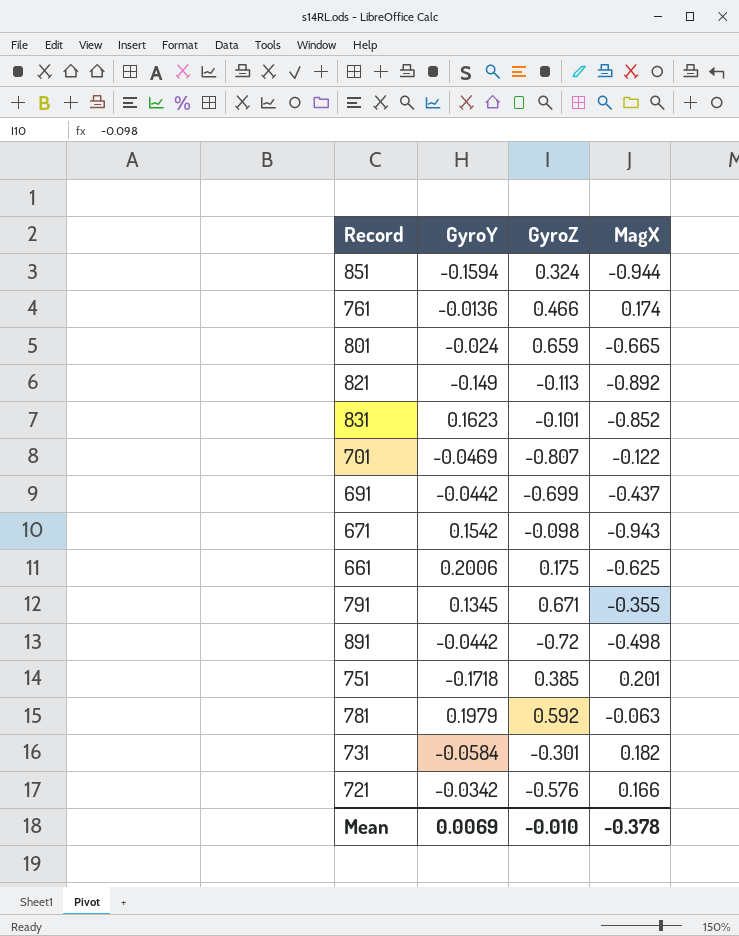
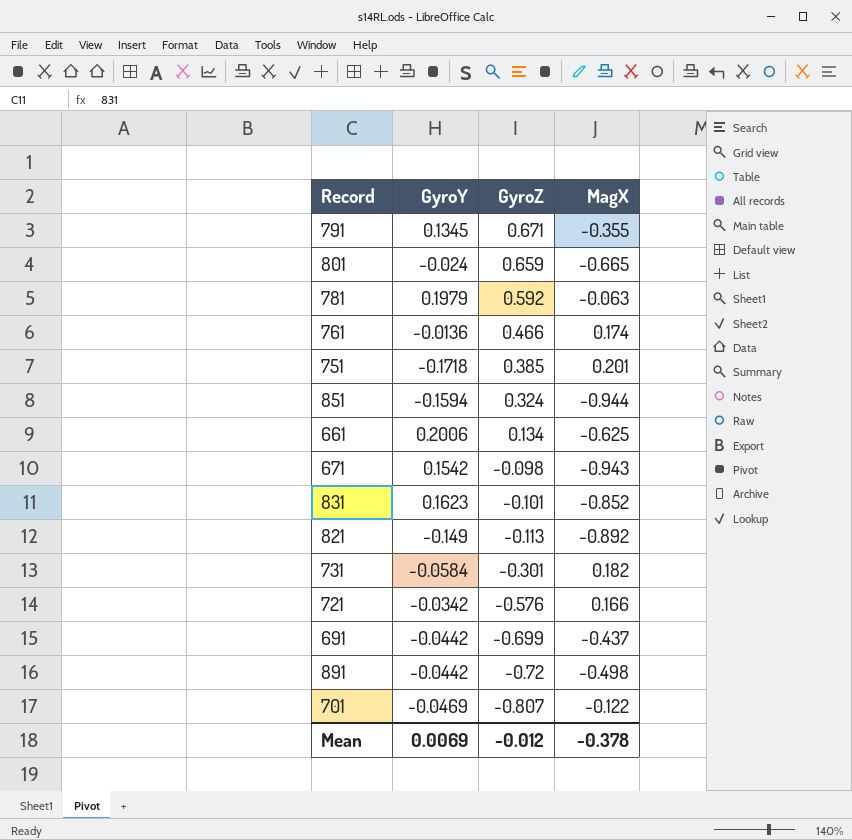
row order: none -> GyroZ descending
661 | GyroZ: 0.175 -> 0.134
Mean | GyroZ: -0.010 -> -0.012

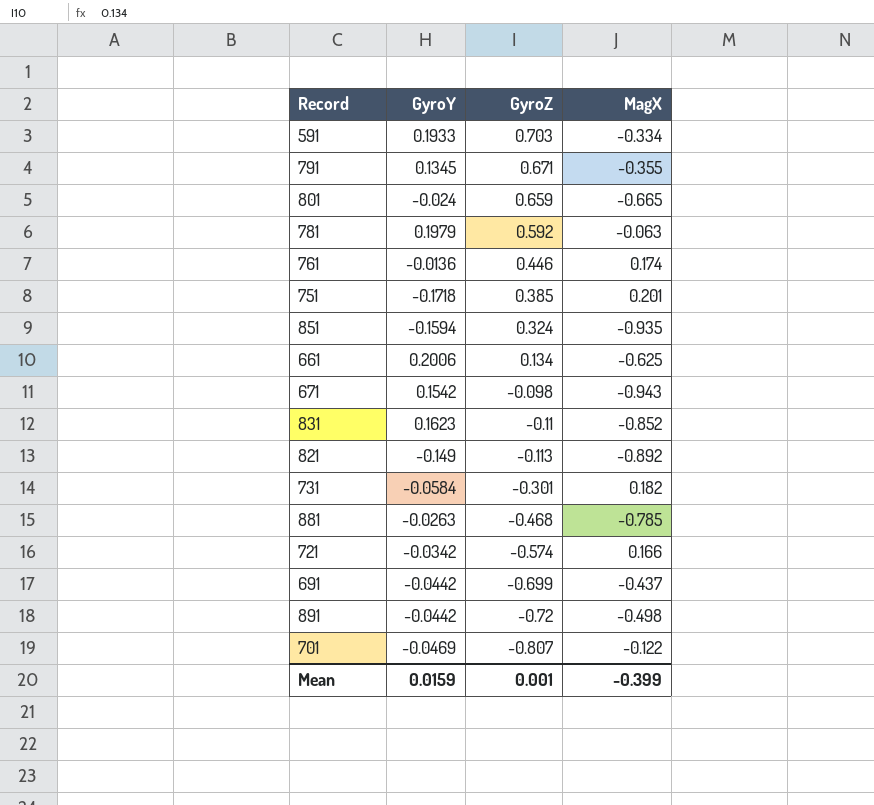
row 591: none -> 0.1933 | 0.703 | -0.334
761 | GyroZ: 0.466 -> 0.446
851 | MagX: -0.944 -> -0.935
831 | GyroZ: -0.101 -> -0.11
row 881: none -> -0.0263 | -0.468 | -0.785
721 | GyroZ: -0.576 -> -0.574
Mean | GyroY: 0.0069 -> 0.0159
Mean | GyroZ: -0.012 -> 0.001
Mean | MagX: -0.378 -> -0.399

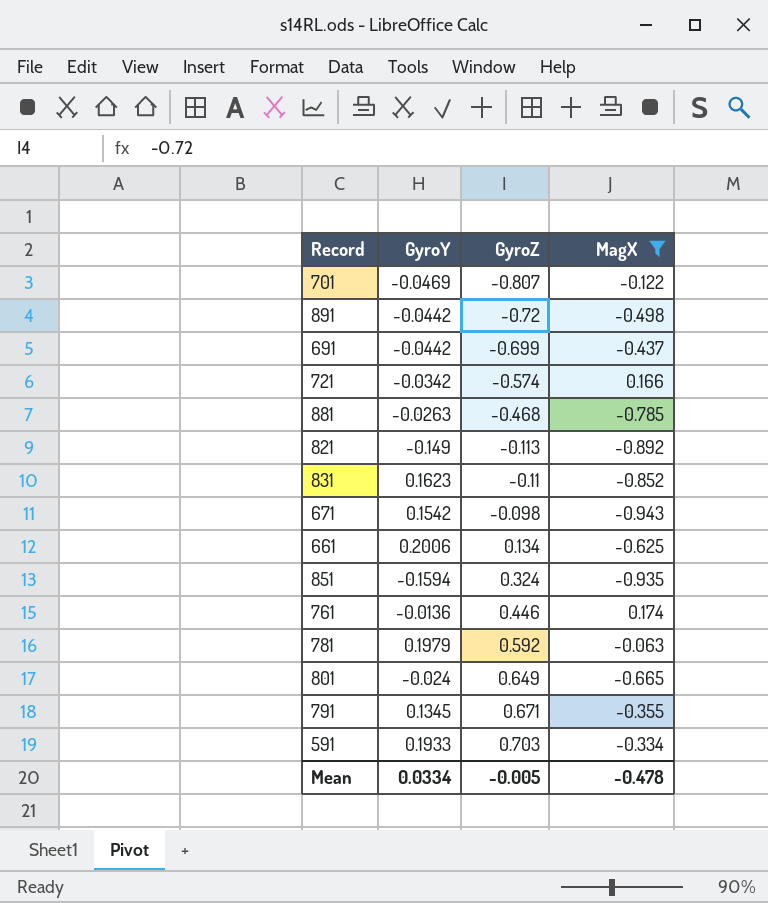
filter: none -> MagX <= 0.174
row order: GyroZ descending -> GyroZ ascending
801 | GyroZ: 0.659 -> 0.649
Mean | GyroY: 0.0159 -> 0.0334
Mean | GyroZ: 0.001 -> -0.005
Mean | MagX: -0.399 -> -0.478

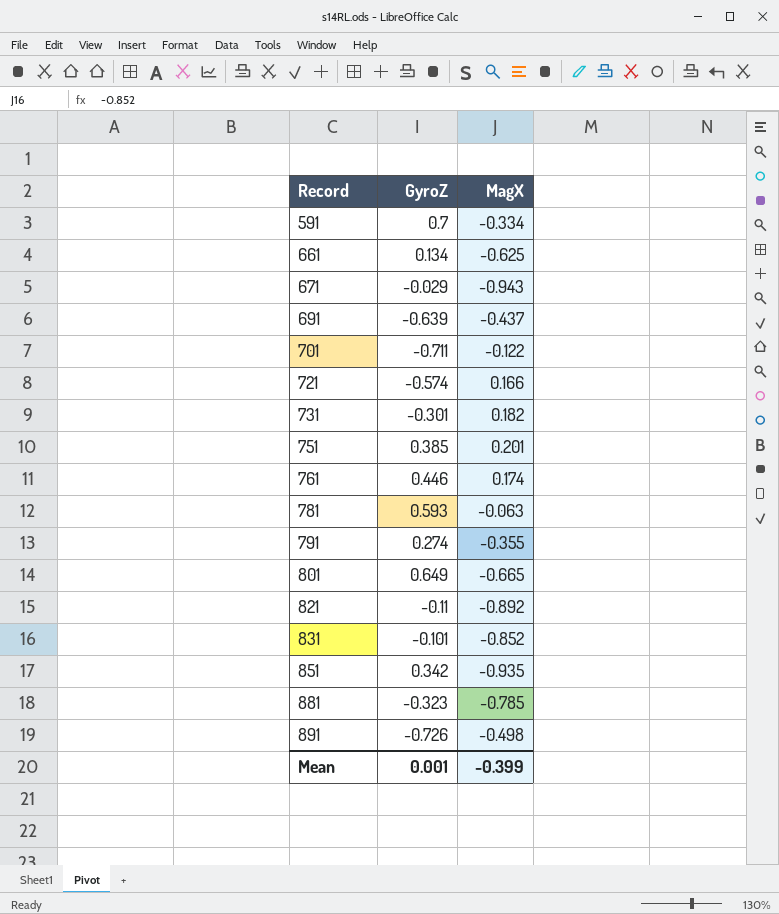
filter: MagX <= 0.174 -> none
row order: GyroZ ascending -> Record ascending
column GyroY | position: 2 -> none
591 | GyroZ: 0.703 -> 0.7
671 | GyroZ: -0.098 -> -0.029
691 | GyroZ: -0.699 -> -0.639
701 | GyroZ: -0.807 -> -0.711
781 | GyroZ: 0.592 -> 0.593
791 | GyroZ: 0.671 -> 0.274
821 | GyroZ: -0.113 -> -0.11
831 | GyroZ: -0.11 -> -0.101
851 | GyroZ: 0.324 -> 0.342
881 | GyroZ: -0.468 -> -0.323
891 | GyroZ: -0.72 -> -0.726
Mean | GyroZ: -0.005 -> 0.001
Mean | MagX: -0.478 -> -0.399

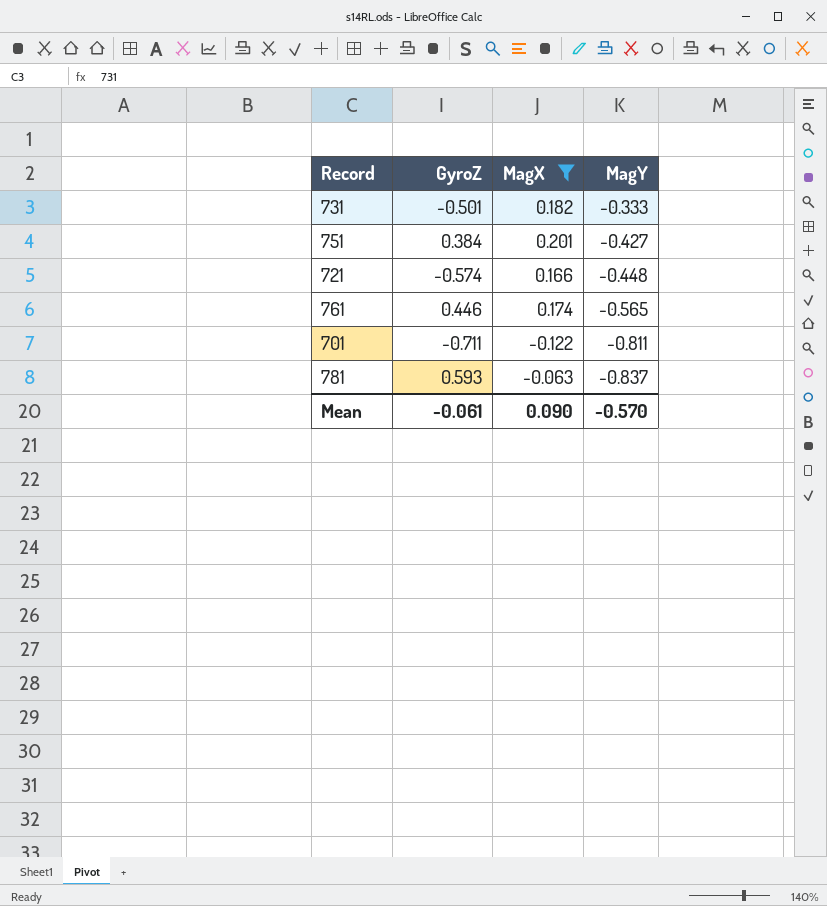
filter: none -> MagX >= -0.122
row order: Record ascending -> MagY descending
column MagY | position: none -> 4
731 | GyroZ: -0.301 -> -0.501
751 | GyroZ: 0.385 -> 0.384
Mean | GyroZ: 0.001 -> -0.061
Mean | MagX: -0.399 -> 0.090

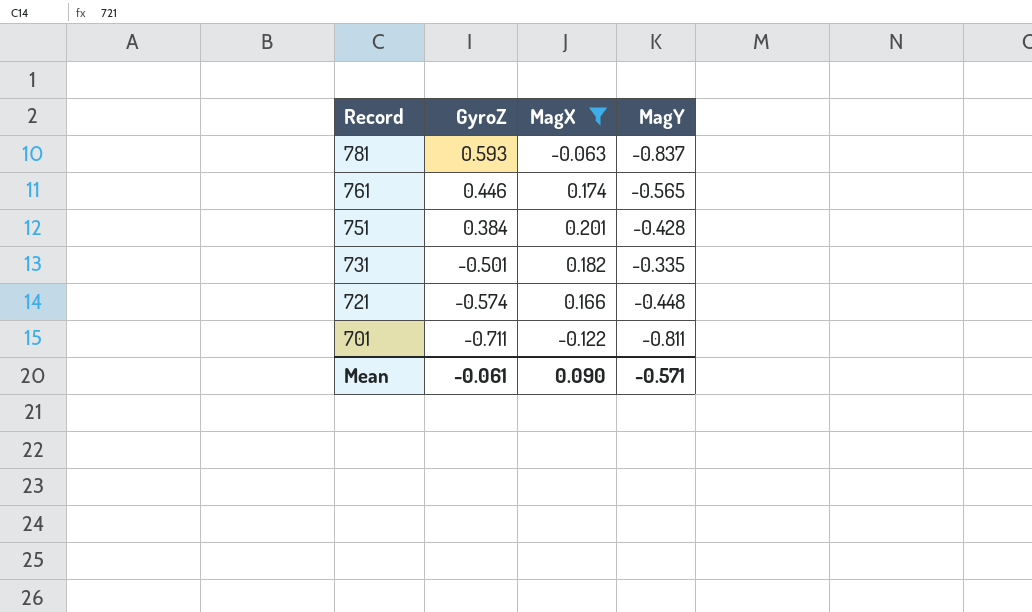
row order: MagY descending -> Record descending
751 | MagY: -0.427 -> -0.428
731 | MagY: -0.333 -> -0.335
Mean | MagY: -0.570 -> -0.571

